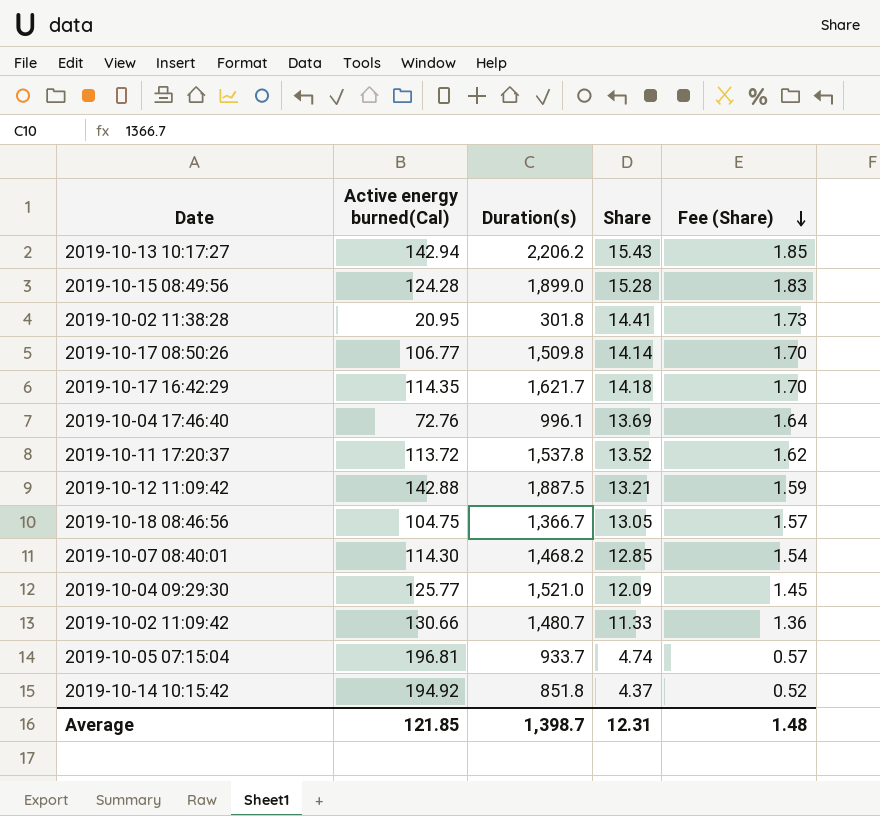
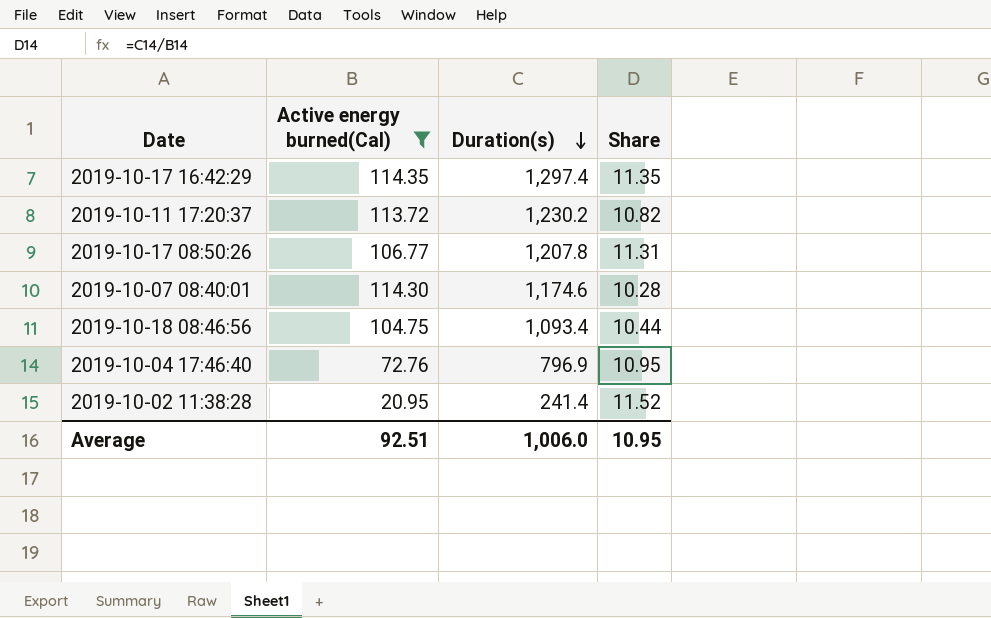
filter: none -> Active energy burned(Cal) <= 114.35
row order: Fee (Share) descending -> Duration(s) descending
column Fee (Share) | formula: [Share] * 0.12 -> none
2019-10-17 16:42:29 | Duration(s): 1,621.7 -> 1,297.4
2019-10-17 16:42:29 | Share: 14.18 -> 11.35
2019-10-11 17:20:37 | Duration(s): 1,537.8 -> 1,230.2
2019-10-11 17:20:37 | Share: 13.52 -> 10.82
2019-10-17 08:50:26 | Duration(s): 1,509.8 -> 1,207.8
2019-10-17 08:50:26 | Share: 14.14 -> 11.31
2019-10-07 08:40:01 | Duration(s): 1,468.2 -> 1,174.6
2019-10-07 08:40:01 | Share: 12.85 -> 10.28
2019-10-18 08:46:56 | Duration(s): 1,366.7 -> 1,093.4
2019-10-18 08:46:56 | Share: 13.05 -> 10.44
2019-10-04 17:46:40 | Duration(s): 996.1 -> 796.9
2019-10-04 17:46:40 | Share: 13.69 -> 10.95
2019-10-02 11:38:28 | Duration(s): 301.8 -> 241.4
2019-10-02 11:38:28 | Share: 14.41 -> 11.52
Average | Active energy burned(Cal): 121.85 -> 92.51
Average | Duration(s): 1,398.7 -> 1,006.0
Average | Share: 12.31 -> 10.95

